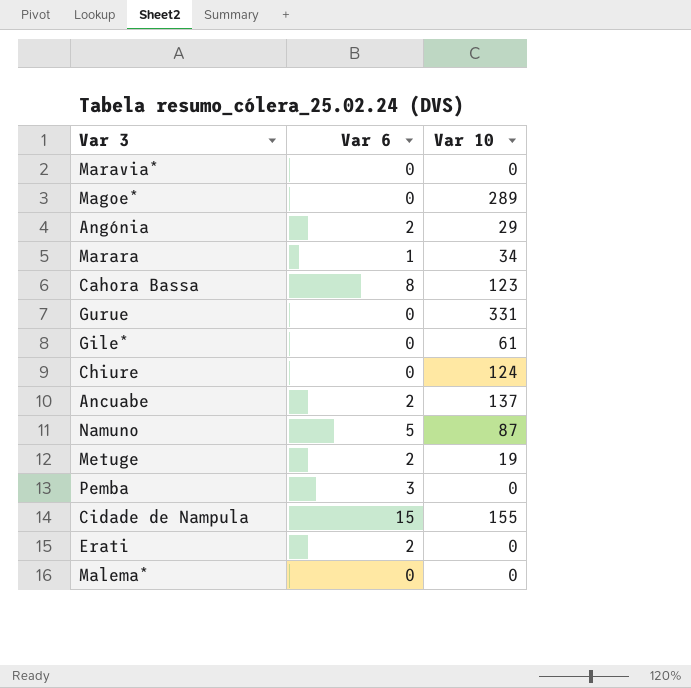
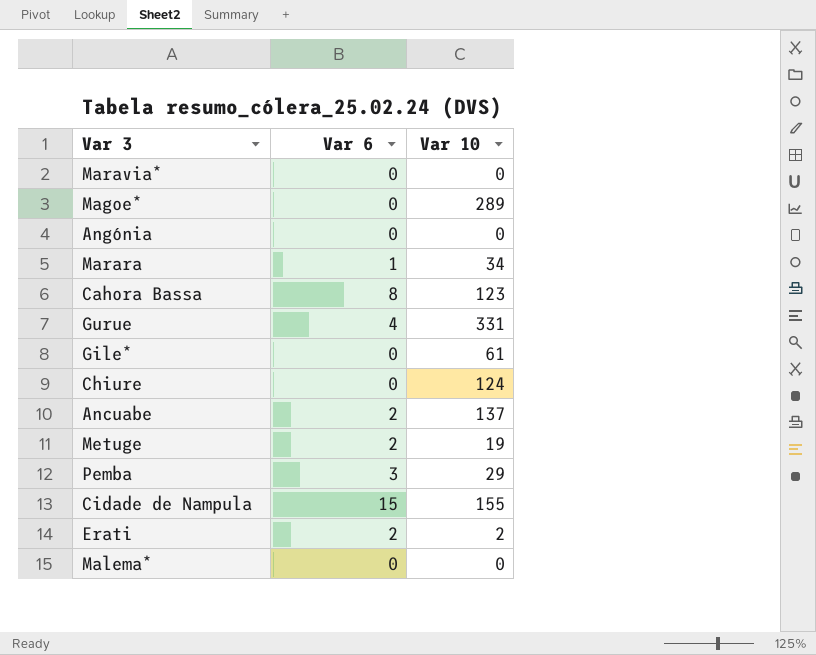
row Namuno: 5 | 87 -> none
Angónia | Var 6: 2 -> 0
Angónia | Var 10: 29 -> 0
Gurue | Var 6: 0 -> 4
Pemba | Var 10: 0 -> 29
Erati | Var 10: 0 -> 2

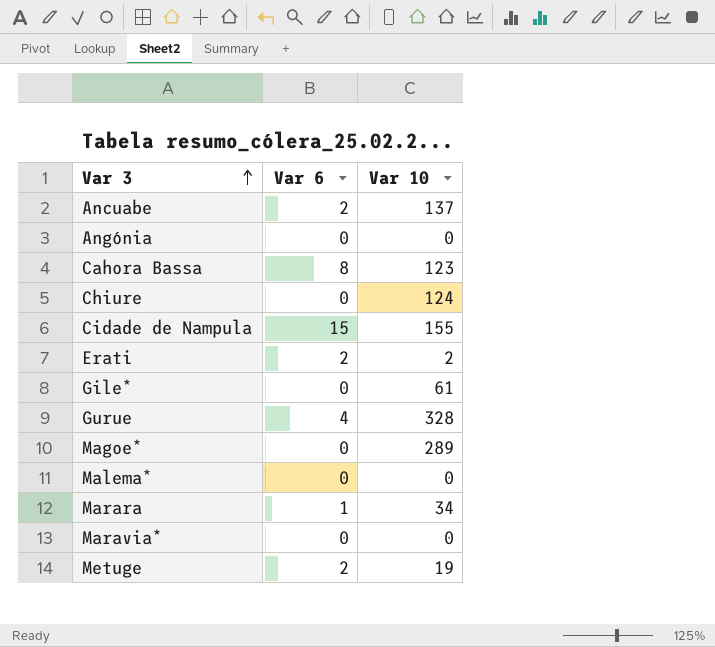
row order: none -> Var 3 ascending
row Pemba: 3 | 29 -> none
Gurue | Var 10: 331 -> 328

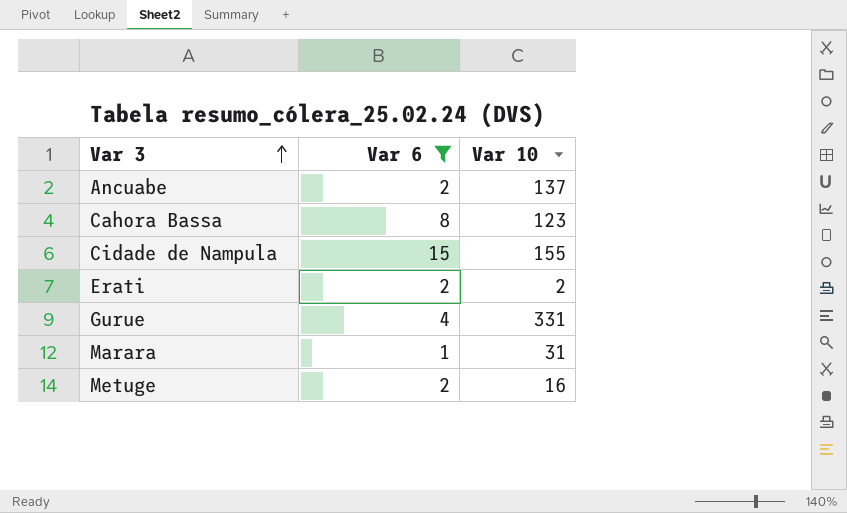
filter: none -> Var 6 != 0
Gurue | Var 10: 328 -> 331
Marara | Var 10: 34 -> 31
Metuge | Var 10: 19 -> 16

